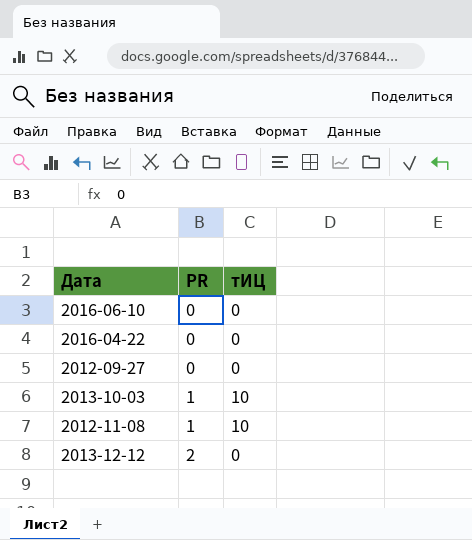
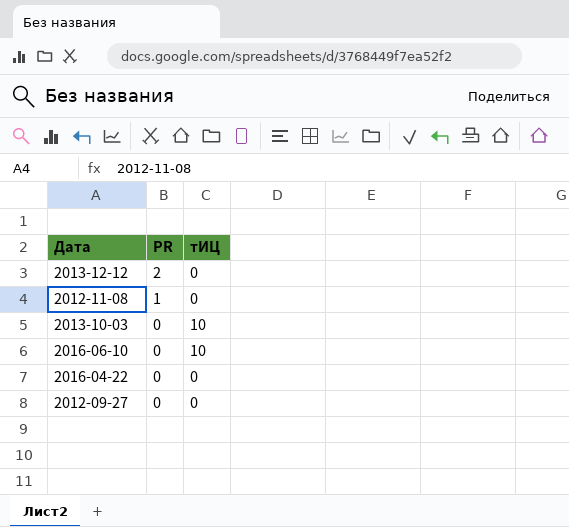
row order: PR ascending -> PR descending
2012-11-08 | тИЦ: 10 -> 0
2013-10-03 | PR: 1 -> 0
2016-06-10 | тИЦ: 0 -> 10

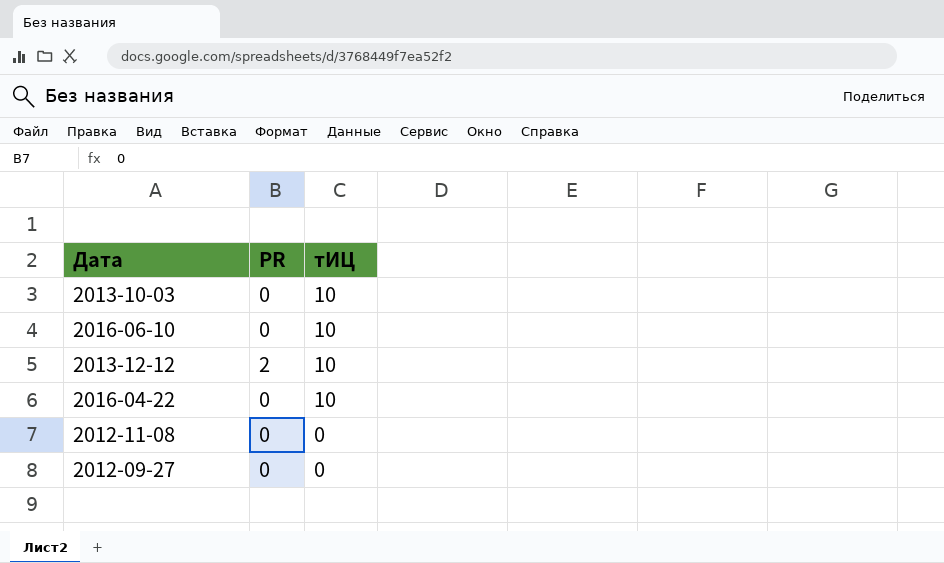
row order: PR descending -> тИЦ descending
2013-12-12 | тИЦ: 0 -> 10
2016-04-22 | тИЦ: 0 -> 10
2012-11-08 | PR: 1 -> 0

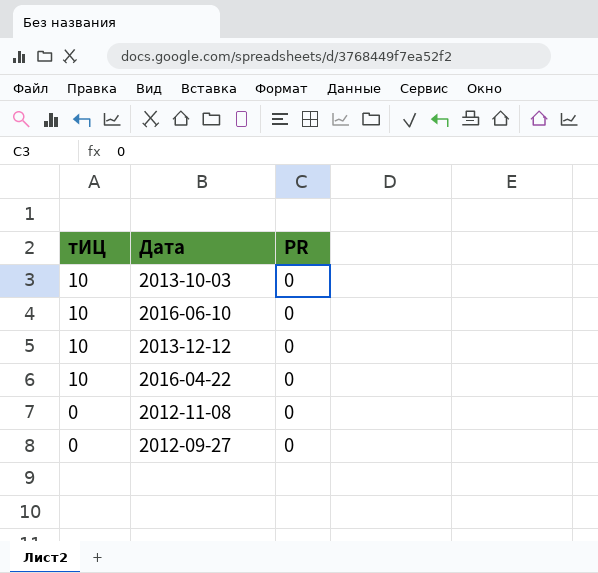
column тИЦ | position: 3 -> 1
2013-12-12 | PR: 2 -> 0

